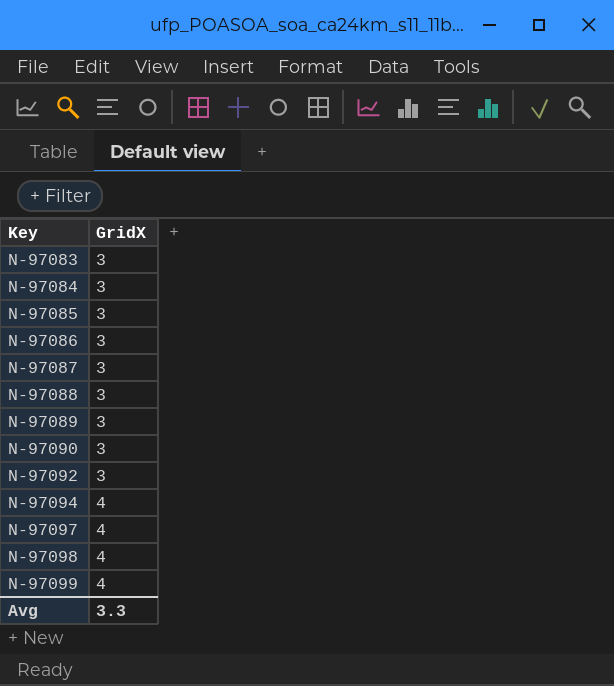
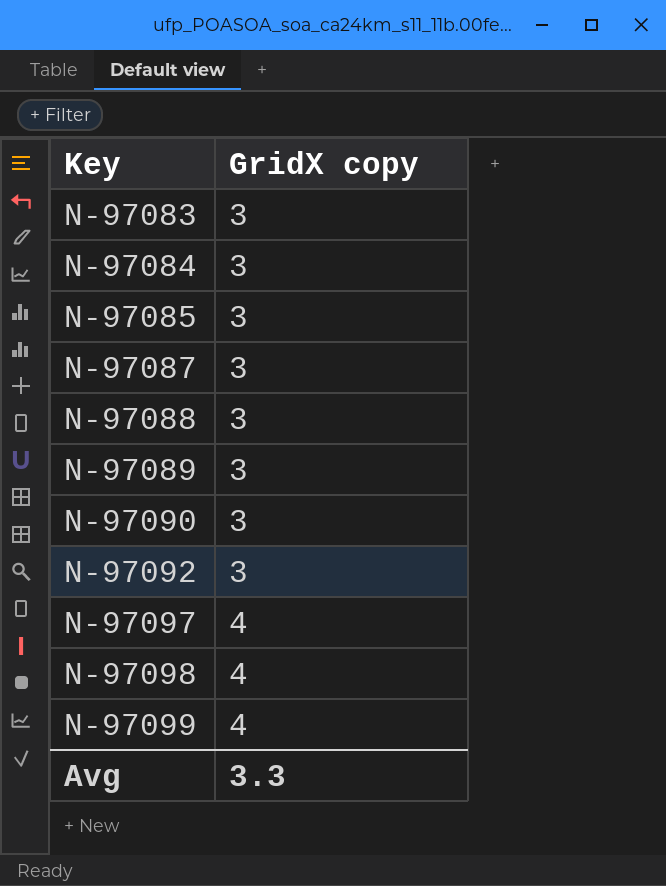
column name: GridX -> GridX copy
row N-97086: 3 -> none
row N-97094: 4 -> none

